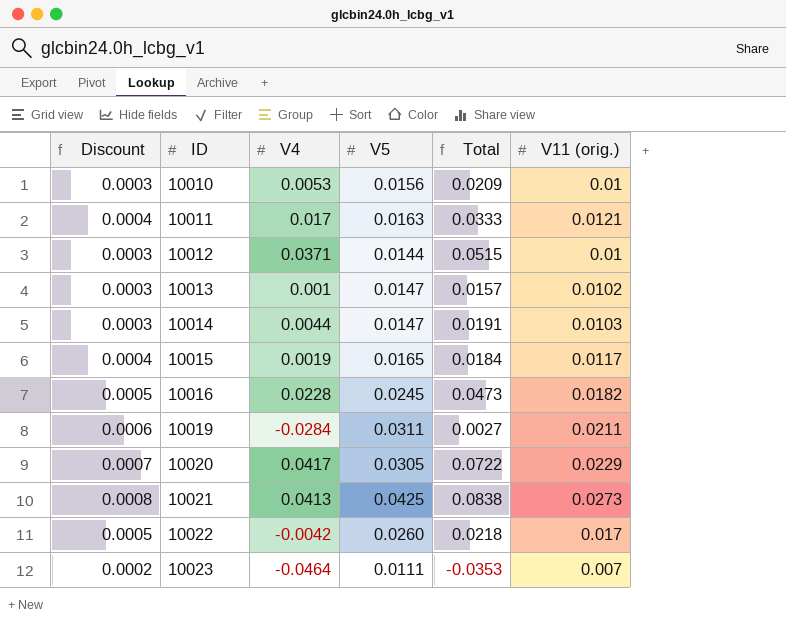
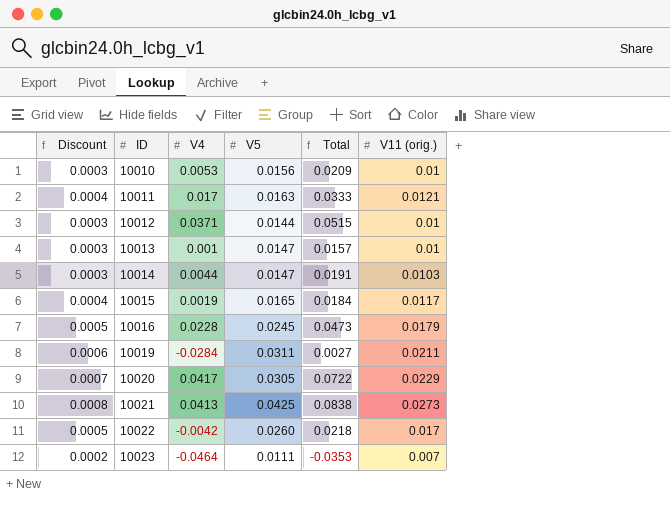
10013 | V11 (orig.): 0.0102 -> 0.01
10016 | V11 (orig.): 0.0182 -> 0.0179

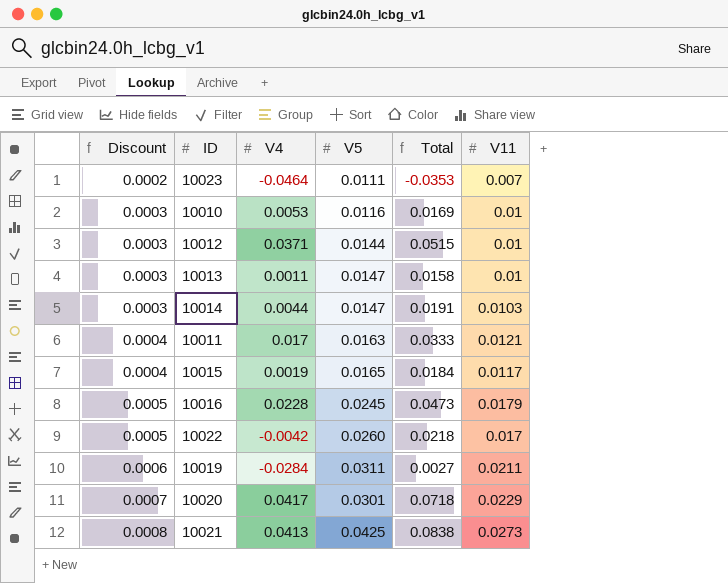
row order: ID ascending -> Discount ascending
column name: V11 (orig.) -> V11
10010 | V5: 0.0156 -> 0.0116
10010 | Total: 0.0209 -> 0.0169
10013 | V4: 0.001 -> 0.0011
10013 | Total: 0.0157 -> 0.0158
10020 | V5: 0.0305 -> 0.0301
10020 | Total: 0.0722 -> 0.0718

